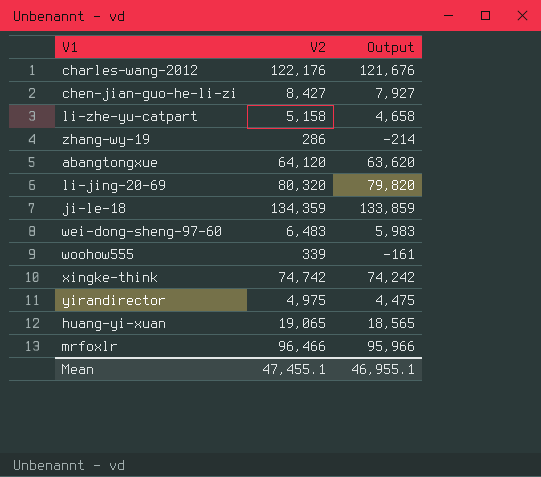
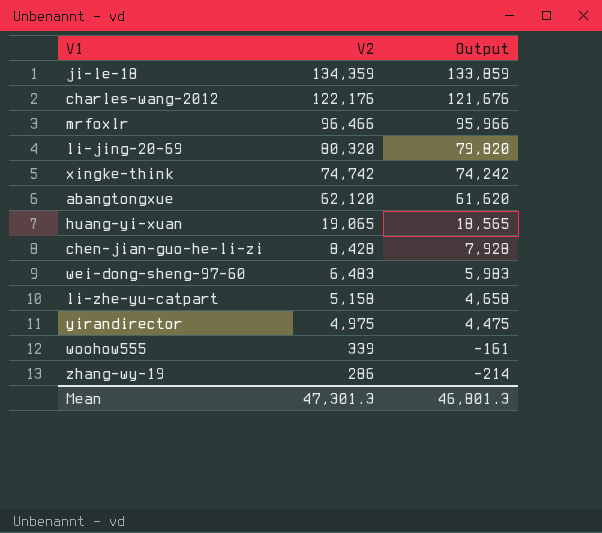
row order: none -> V2 descending
abangtongxue | V2: 64,120 -> 62,120
abangtongxue | Output: 63,620 -> 61,620
chen-jian-guo-he-li-zi | V2: 8,427 -> 8,428
chen-jian-guo-he-li-zi | Output: 7,927 -> 7,928
Mean | V2: 47,455.1 -> 47,301.3
Mean | Output: 46,955.1 -> 46,801.3

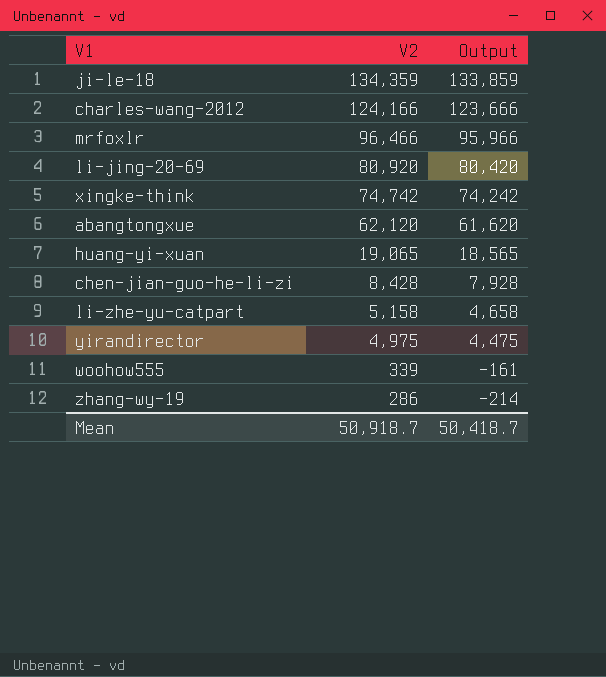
row wei-dong-sheng-97-60: 6,483 | 5,983 -> none
charles-wang-2012 | V2: 122,176 -> 124,166
charles-wang-2012 | Output: 121,676 -> 123,666
li-jing-20-69 | V2: 80,320 -> 80,920
li-jing-20-69 | Output: 79,820 -> 80,420
Mean | V2: 47,301.3 -> 50,918.7
Mean | Output: 46,801.3 -> 50,418.7

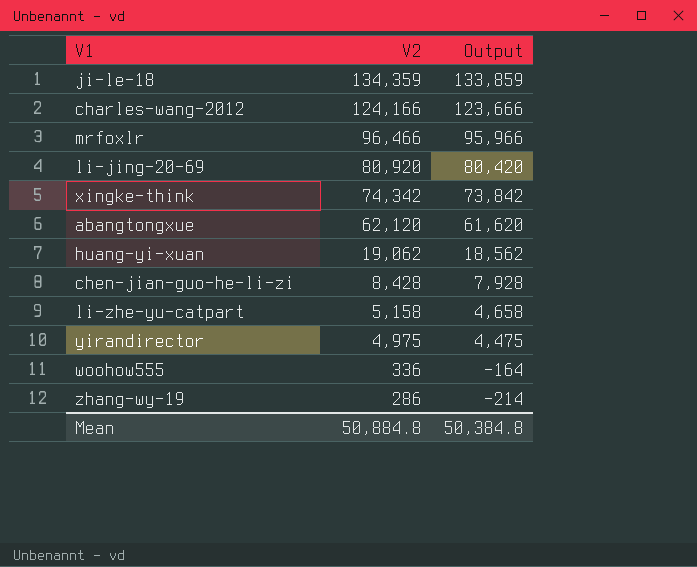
xingke-think | V2: 74,742 -> 74,342
xingke-think | Output: 74,242 -> 73,842
huang-yi-xuan | V2: 19,065 -> 19,062
huang-yi-xuan | Output: 18,565 -> 18,562
woohow555 | V2: 339 -> 336
woohow555 | Output: -161 -> -164
Mean | V2: 50,918.7 -> 50,884.8
Mean | Output: 50,418.7 -> 50,384.8

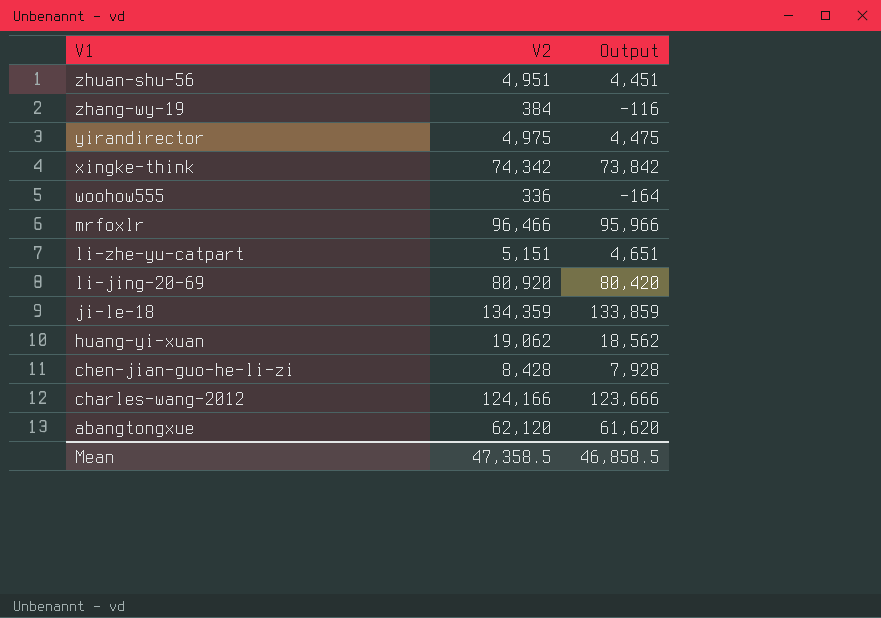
row order: V2 descending -> V1 descending
row zhuan-shu-56: none -> 4,951 | 4,451
zhang-wy-19 | V2: 286 -> 384
zhang-wy-19 | Output: -214 -> -116
li-zhe-yu-catpart | V2: 5,158 -> 5,151
li-zhe-yu-catpart | Output: 4,658 -> 4,651
Mean | V2: 50,884.8 -> 47,358.5
Mean | Output: 50,384.8 -> 46,858.5

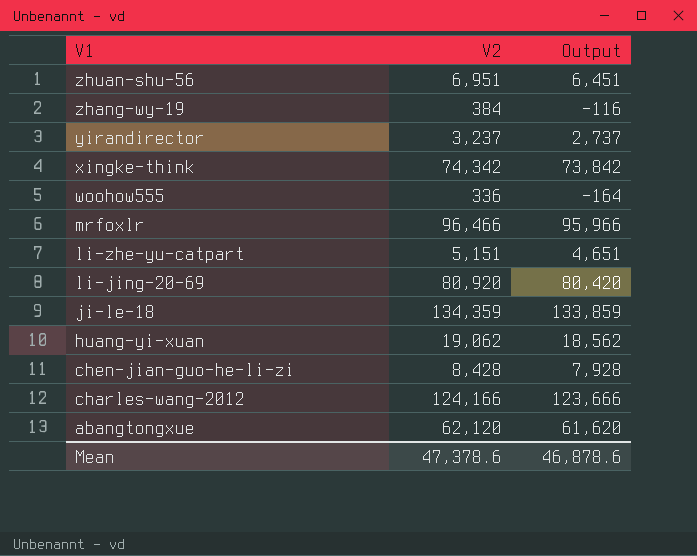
zhuan-shu-56 | V2: 4,951 -> 6,951
zhuan-shu-56 | Output: 4,451 -> 6,451
yirandirector | V2: 4,975 -> 3,237
yirandirector | Output: 4,475 -> 2,737
Mean | V2: 47,358.5 -> 47,378.6
Mean | Output: 46,858.5 -> 46,878.6

